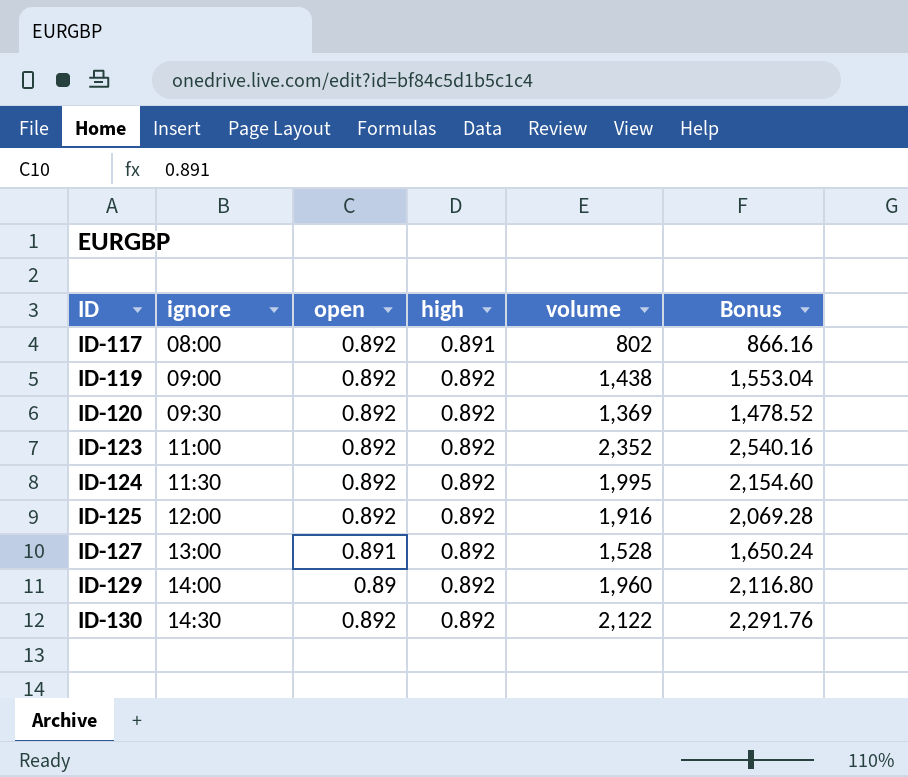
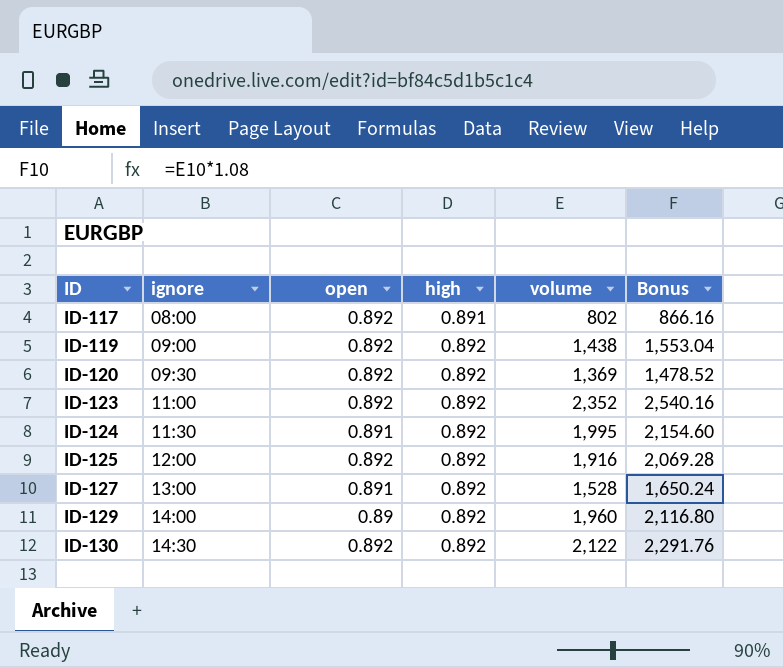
ID-124 | open: 0.892 -> 0.891

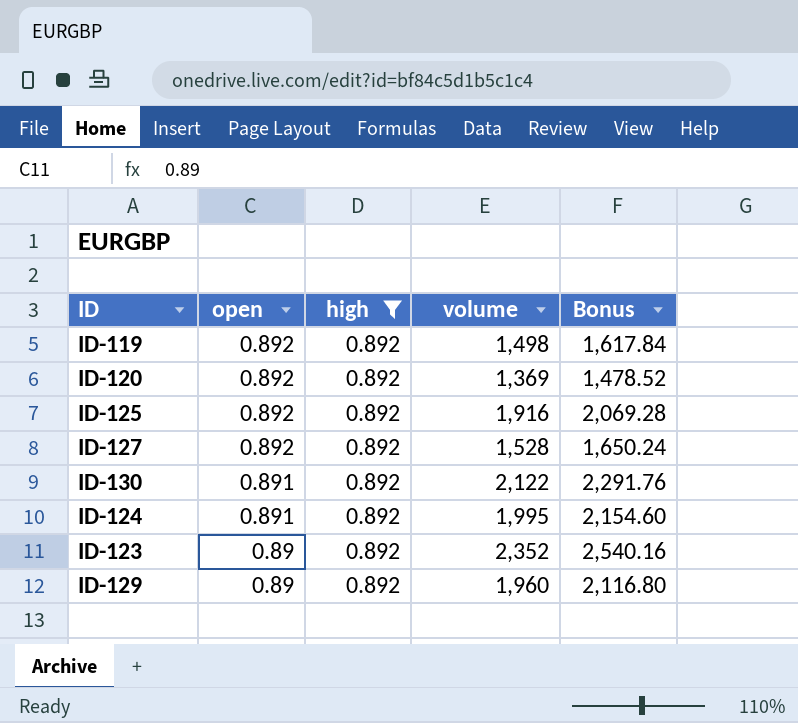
filter: none -> high = 0.892
row order: ID ascending -> open descending
column ignore | position: 2 -> none
ID-119 | volume: 1,438 -> 1,498
ID-119 | Bonus: 1,553.04 -> 1,617.84
ID-127 | open: 0.891 -> 0.892
ID-130 | open: 0.892 -> 0.891
ID-123 | open: 0.892 -> 0.89

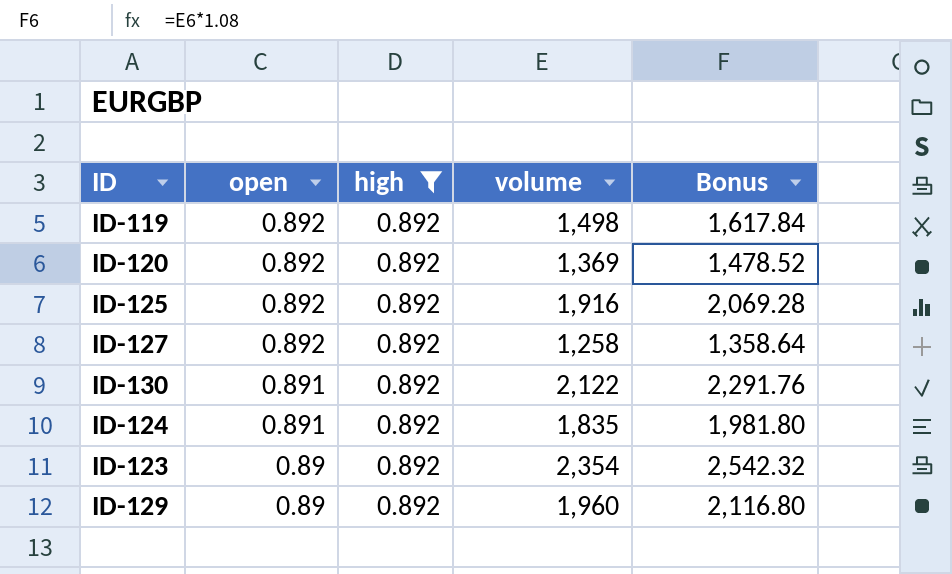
ID-127 | volume: 1,528 -> 1,258
ID-127 | Bonus: 1,650.24 -> 1,358.64
ID-124 | volume: 1,995 -> 1,835
ID-124 | Bonus: 2,154.60 -> 1,981.80
ID-123 | volume: 2,352 -> 2,354
ID-123 | Bonus: 2,540.16 -> 2,542.32

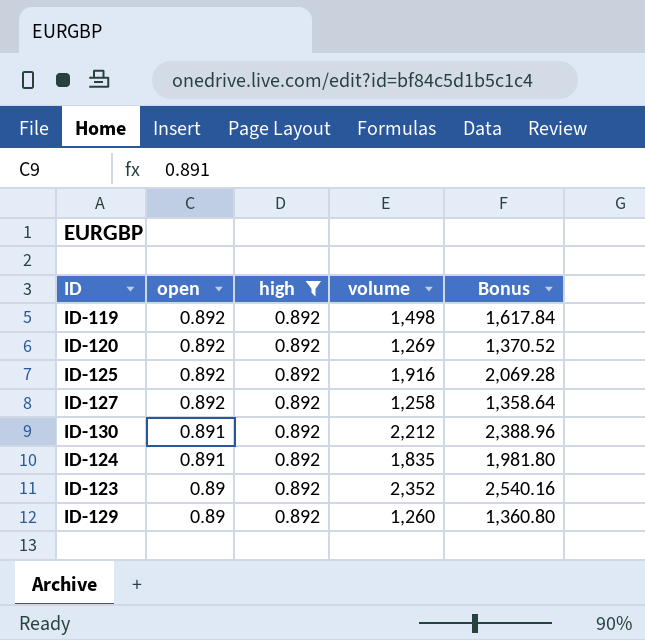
ID-120 | volume: 1,369 -> 1,269
ID-120 | Bonus: 1,478.52 -> 1,370.52
ID-130 | volume: 2,122 -> 2,212
ID-130 | Bonus: 2,291.76 -> 2,388.96
ID-123 | volume: 2,354 -> 2,352
ID-123 | Bonus: 2,542.32 -> 2,540.16
ID-129 | volume: 1,960 -> 1,260
ID-129 | Bonus: 2,116.80 -> 1,360.80

